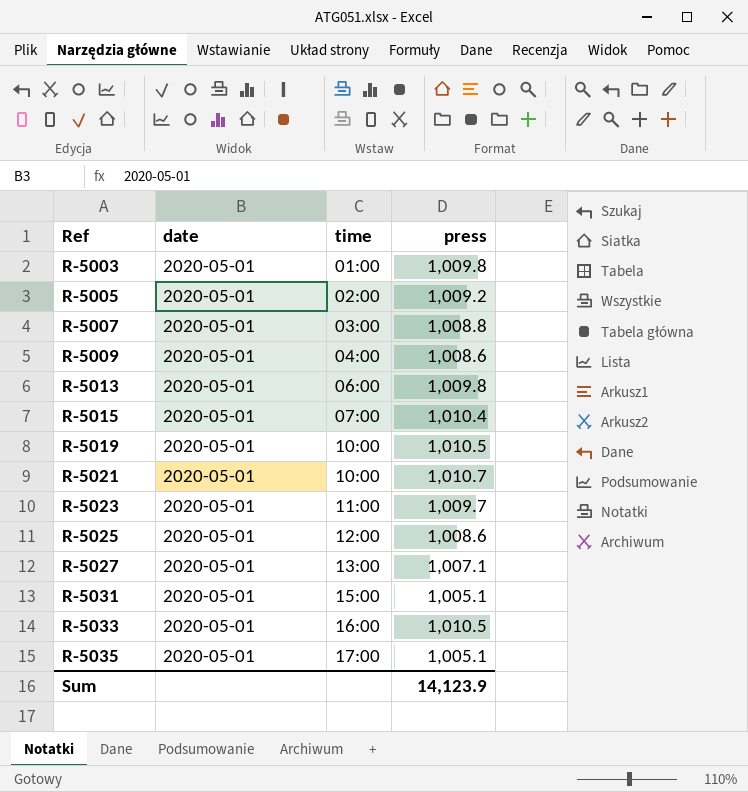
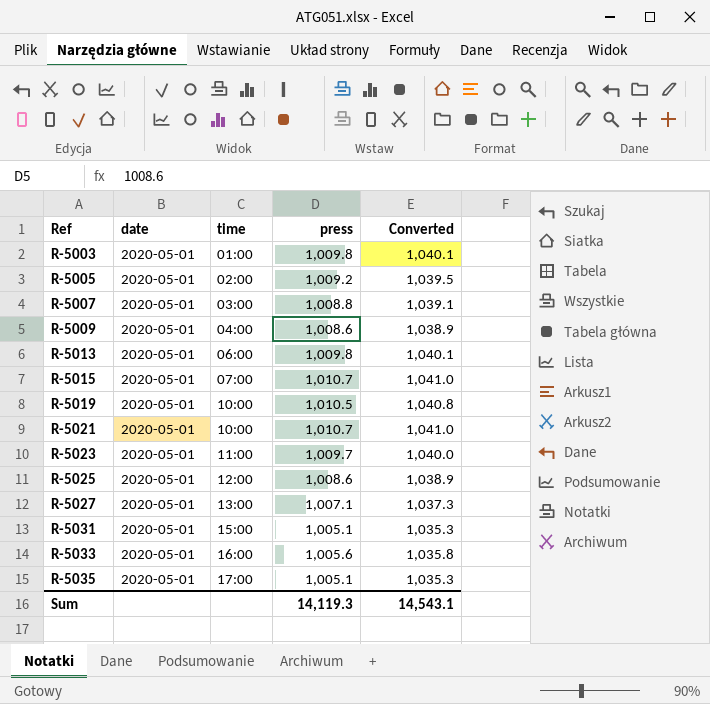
column Converted | formula: none -> [press] * 1.03
R-5015 | press: 1,010.4 -> 1,010.7
R-5033 | press: 1,010.5 -> 1,005.6
Sum | press: 14,123.9 -> 14,119.3

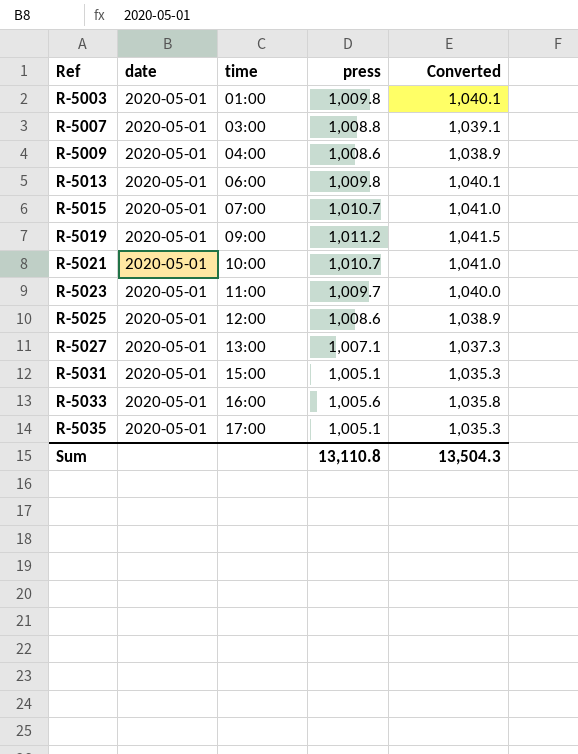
row R-5005: 2020-05-01 | 02:00 | 1,009.2 | 1,039.5 -> none
R-5019 | time: 10:00 -> 09:00
R-5019 | press: 1,010.5 -> 1,011.2
R-5019 | Converted: 1,040.8 -> 1,041.5
Sum | press: 14,119.3 -> 13,110.8
Sum | Converted: 14,543.1 -> 13,504.3

